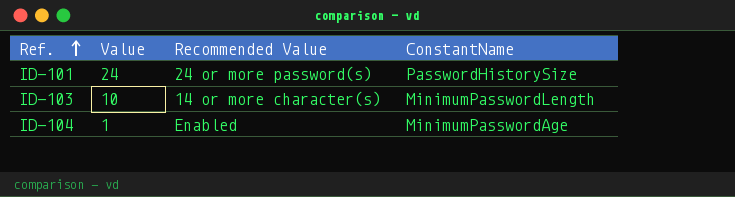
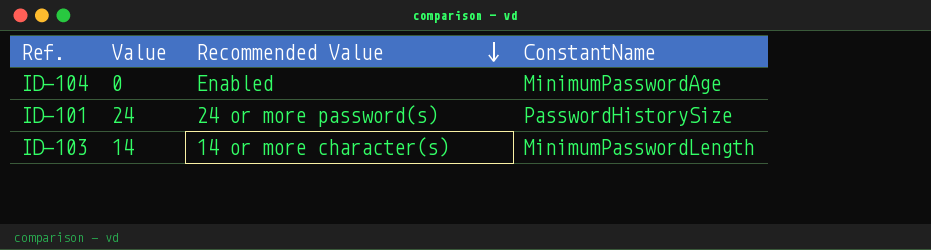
row order: Ref. ascending -> Recommended Value descending
ID-104 | Value: 1 -> 0
ID-103 | Value: 10 -> 14

